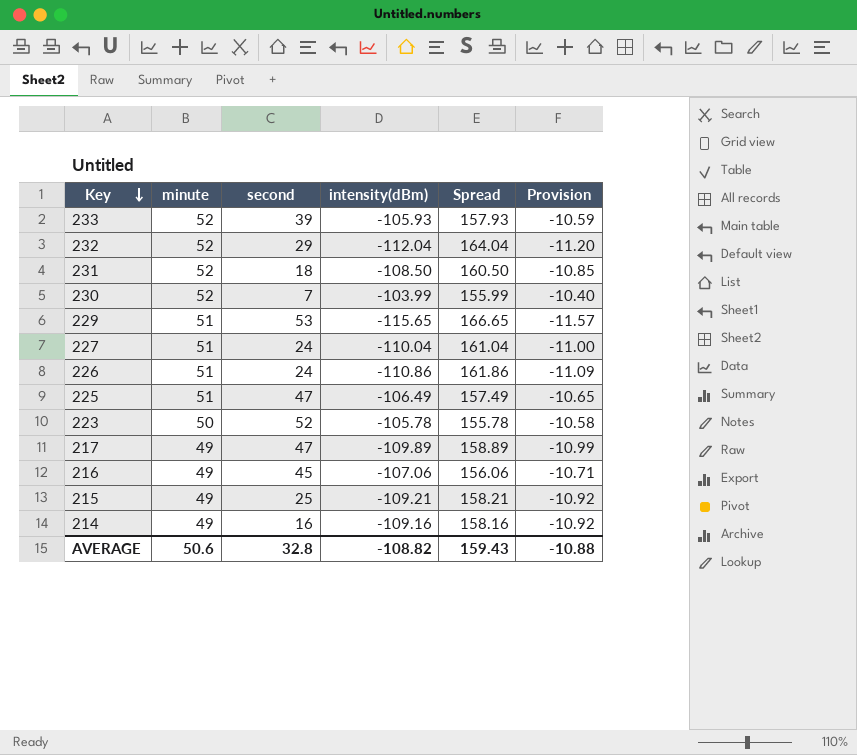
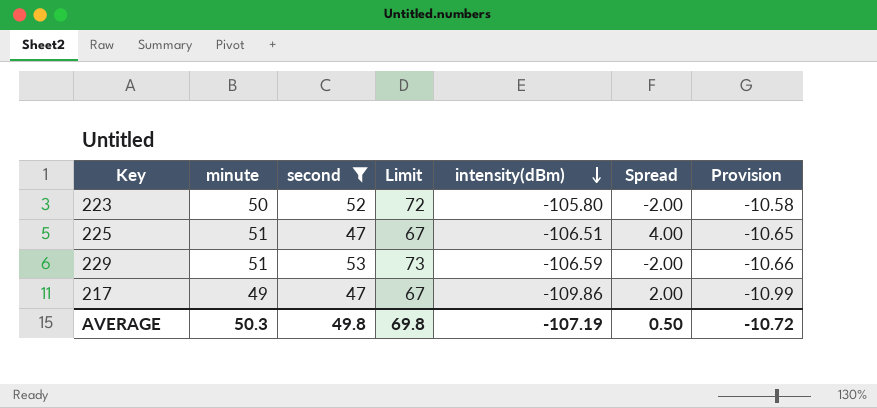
filter: none -> second >= 47
row order: Key descending -> intensity(dBm) descending
column Limit | formula: none -> [second] + 20
column Spread | formula: [minute] - [intensity(dBm)] -> [minute] - [second]
223 | intensity(dBm): -105.78 -> -105.80
225 | intensity(dBm): -106.49 -> -106.51
229 | intensity(dBm): -115.65 -> -106.59
229 | Provision: -11.57 -> -10.66
217 | intensity(dBm): -109.89 -> -109.86
AVERAGE | minute: 50.6 -> 50.3
AVERAGE | second: 32.8 -> 49.8
AVERAGE | intensity(dBm): -108.82 -> -107.19
AVERAGE | Spread: 159.43 -> 0.50
AVERAGE | Provision: -10.88 -> -10.72

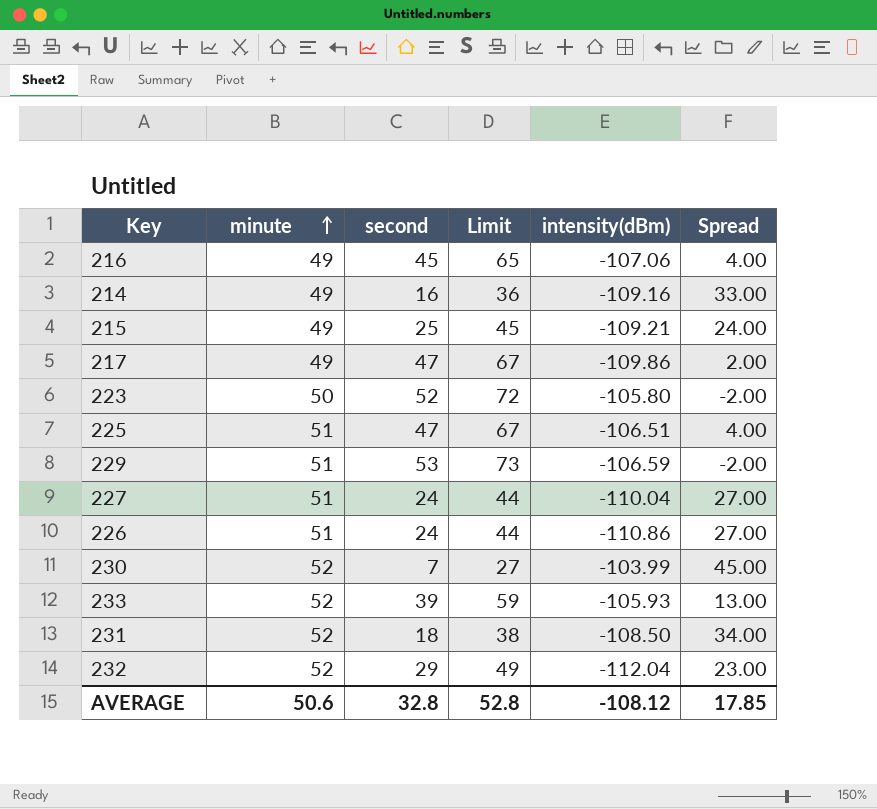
filter: second >= 47 -> none
row order: intensity(dBm) descending -> minute ascending
column Provision | formula: [intensity(dBm)] * 0.1 -> none
AVERAGE | minute: 50.3 -> 50.6
AVERAGE | second: 49.8 -> 32.8
AVERAGE | Limit: 69.8 -> 52.8
AVERAGE | intensity(dBm): -107.19 -> -108.12
AVERAGE | Spread: 0.50 -> 17.85

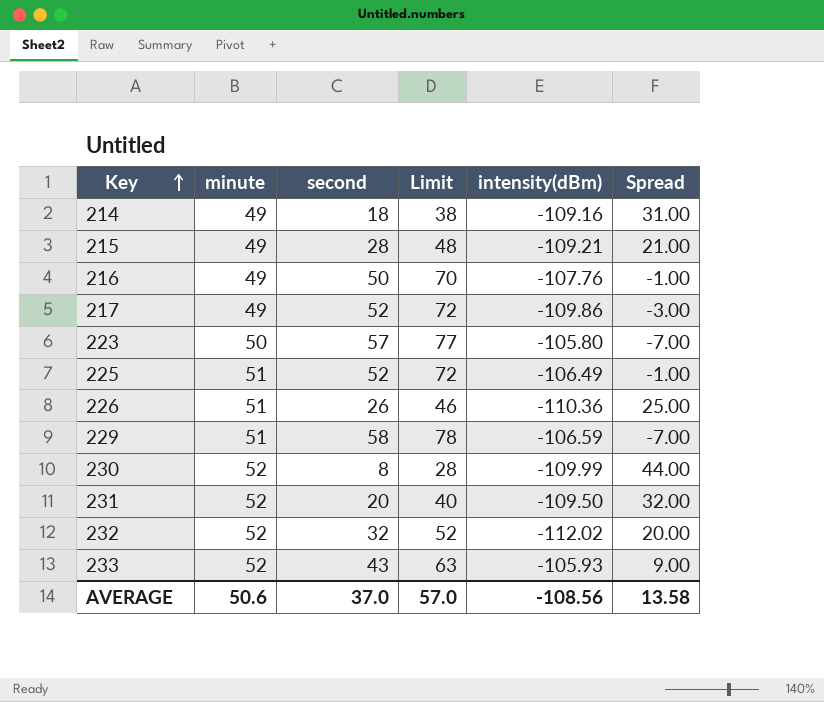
row order: minute ascending -> Key ascending
row 227: 51 | 24 | 44 | -110.04 | 27.00 -> none
214 | second: 16 -> 18
214 | Limit: 36 -> 38
214 | Spread: 33.00 -> 31.00
215 | second: 25 -> 28
215 | Limit: 45 -> 48
215 | Spread: 24.00 -> 21.00
216 | second: 45 -> 50
216 | Limit: 65 -> 70
216 | intensity(dBm): -107.06 -> -107.76
216 | Spread: 4.00 -> -1.00
217 | second: 47 -> 52
217 | Limit: 67 -> 72
217 | Spread: 2.00 -> -3.00
223 | second: 52 -> 57
223 | Limit: 72 -> 77
223 | Spread: -2.00 -> -7.00
225 | second: 47 -> 52
225 | Limit: 67 -> 72
225 | intensity(dBm): -106.51 -> -106.49
225 | Spread: 4.00 -> -1.00
226 | second: 24 -> 26
226 | Limit: 44 -> 46
226 | intensity(dBm): -110.86 -> -110.36
226 | Spread: 27.00 -> 25.00
229 | second: 53 -> 58
229 | Limit: 73 -> 78
229 | Spread: -2.00 -> -7.00
230 | second: 7 -> 8
230 | Limit: 27 -> 28
230 | intensity(dBm): -103.99 -> -109.99
230 | Spread: 45.00 -> 44.00
231 | second: 18 -> 20
231 | Limit: 38 -> 40
231 | intensity(dBm): -108.50 -> -109.50
231 | Spread: 34.00 -> 32.00
232 | second: 29 -> 32
232 | Limit: 49 -> 52
232 | intensity(dBm): -112.04 -> -112.02
232 | Spread: 23.00 -> 20.00
233 | second: 39 -> 43
233 | Limit: 59 -> 63
233 | Spread: 13.00 -> 9.00
AVERAGE | second: 32.8 -> 37.0
AVERAGE | Limit: 52.8 -> 57.0
AVERAGE | intensity(dBm): -108.12 -> -108.56
AVERAGE | Spread: 17.85 -> 13.58

